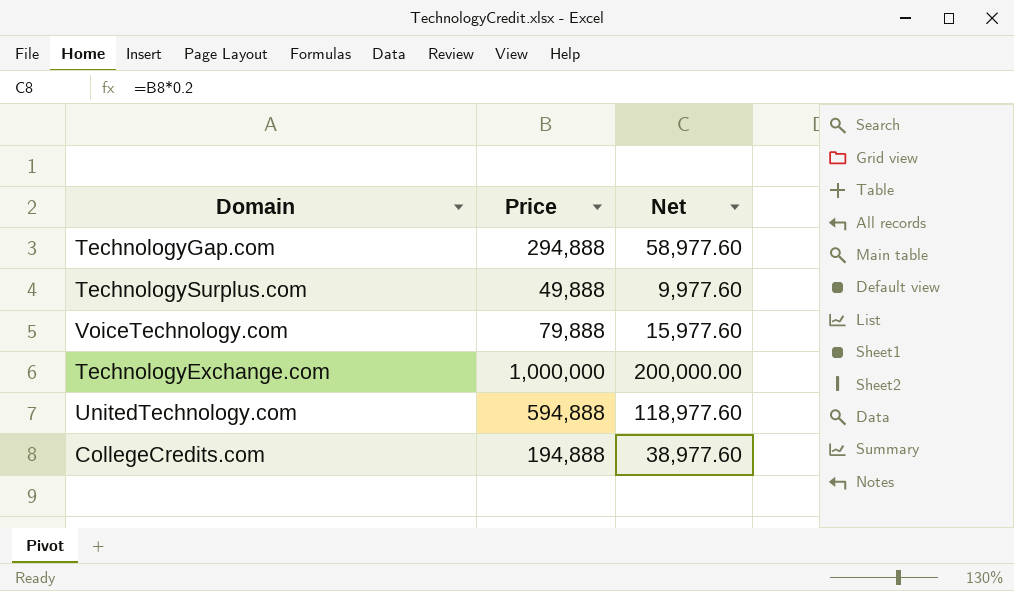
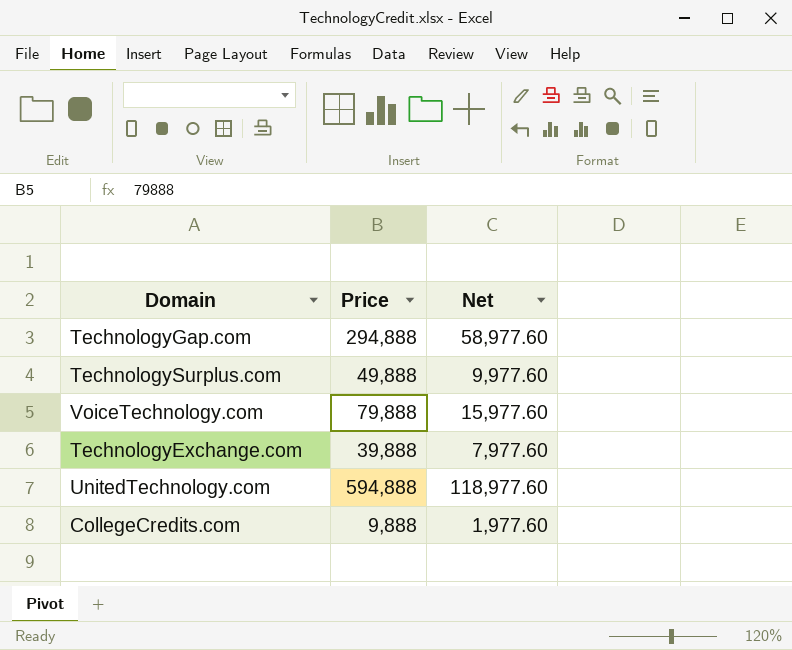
TechnologyExchange.com | Price: 1,000,000 -> 39,888
TechnologyExchange.com | Net: 200,000.00 -> 7,977.60
CollegeCredits.com | Price: 194,888 -> 9,888
CollegeCredits.com | Net: 38,977.60 -> 1,977.60

